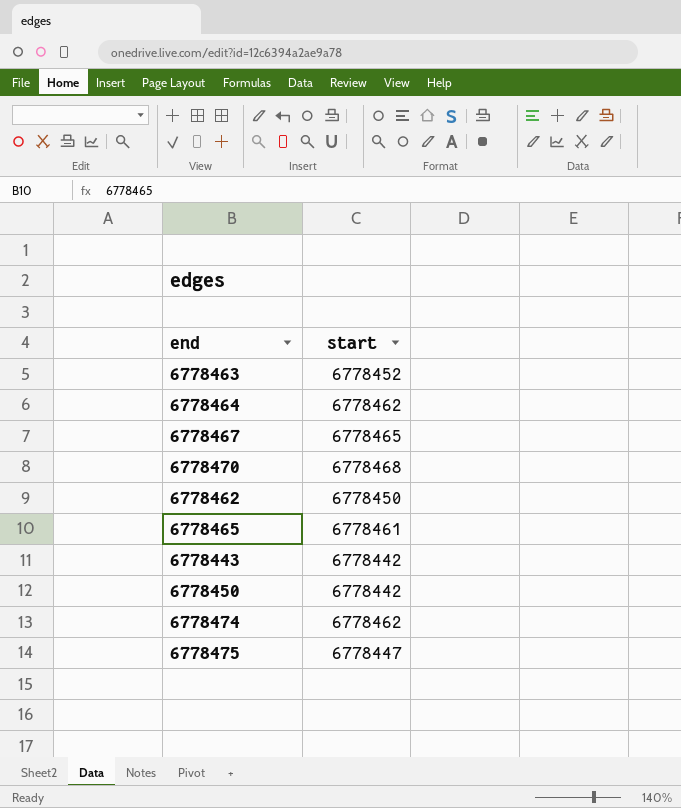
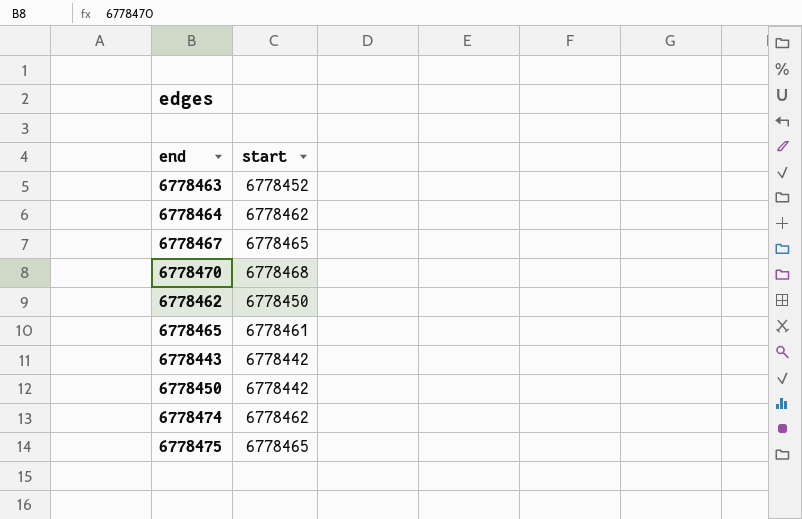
6778475 | start: 6778447 -> 6778465

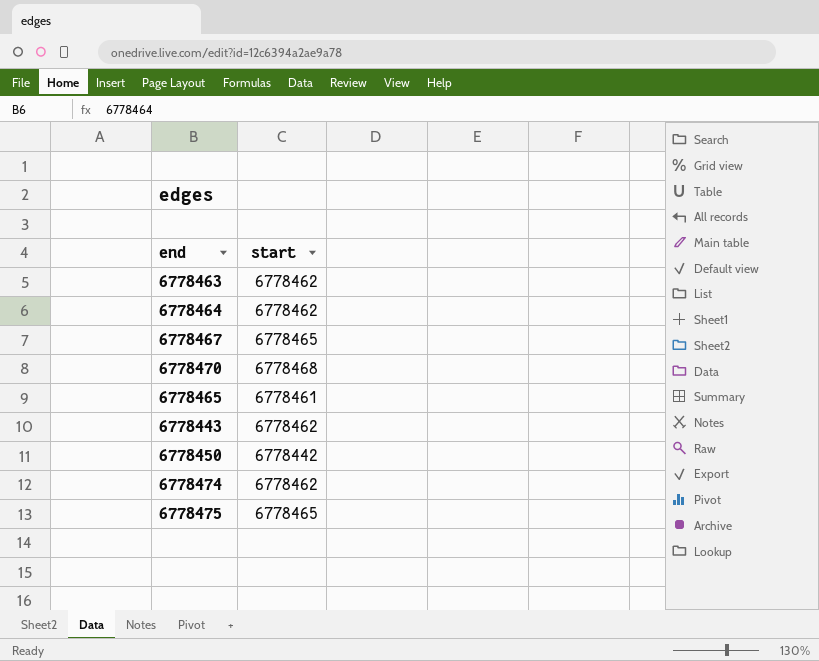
row 6778462: 6778450 -> none
6778463 | start: 6778452 -> 6778462
6778443 | start: 6778442 -> 6778462

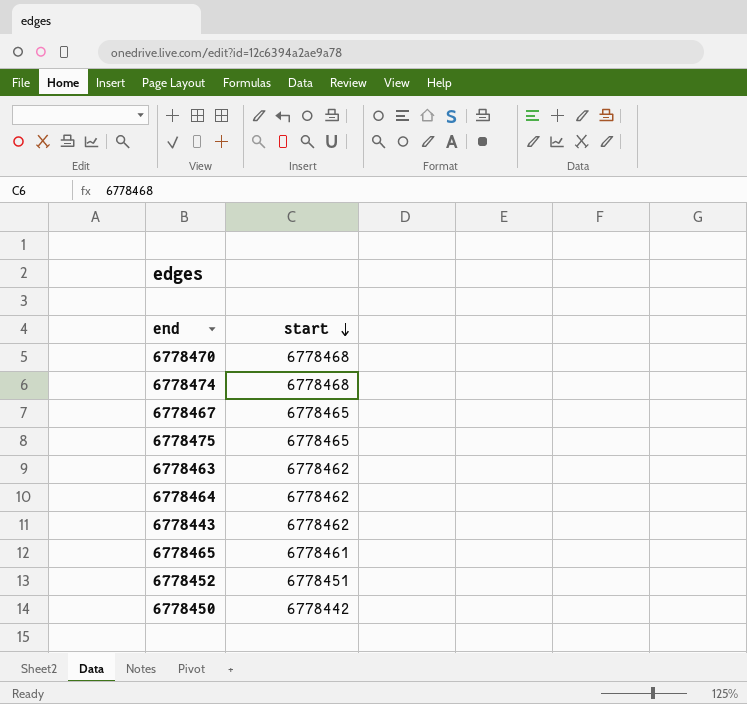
row order: none -> start descending
6778474 | start: 6778462 -> 6778468
row 6778452: none -> 6778451

